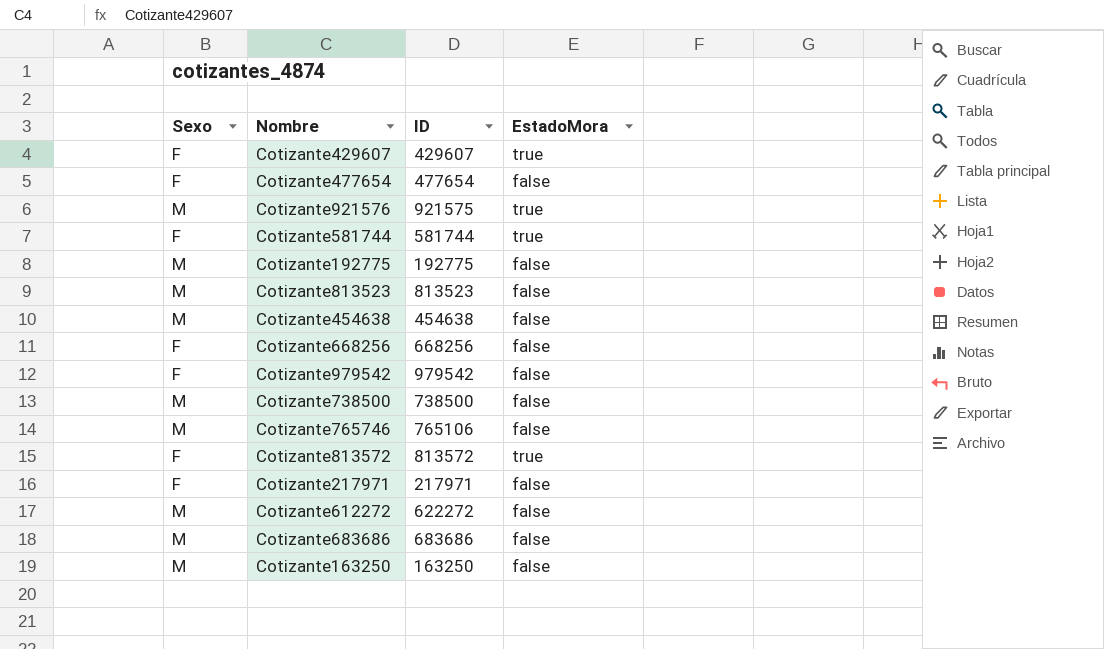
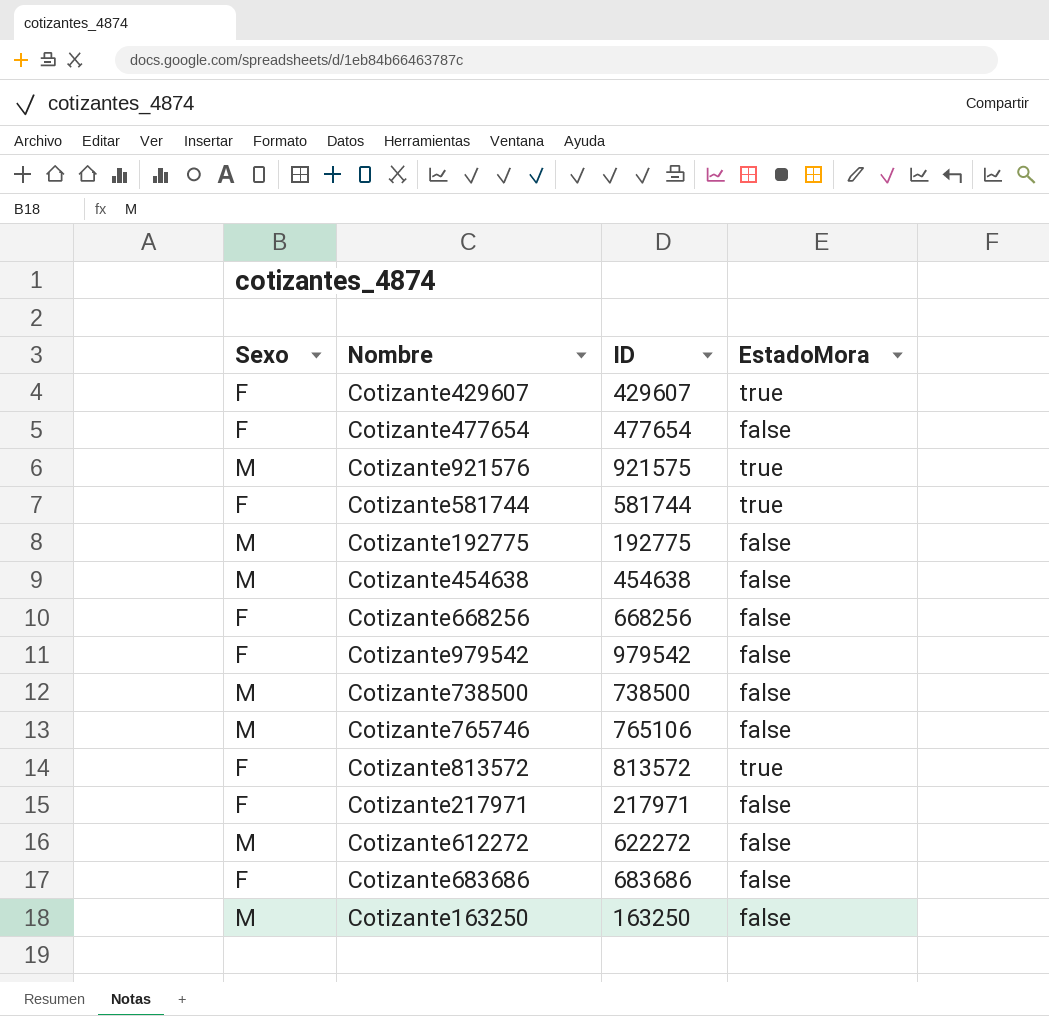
row Cotizante813523: M | 813523 | false -> none
Cotizante683686 | Sexo: M -> F

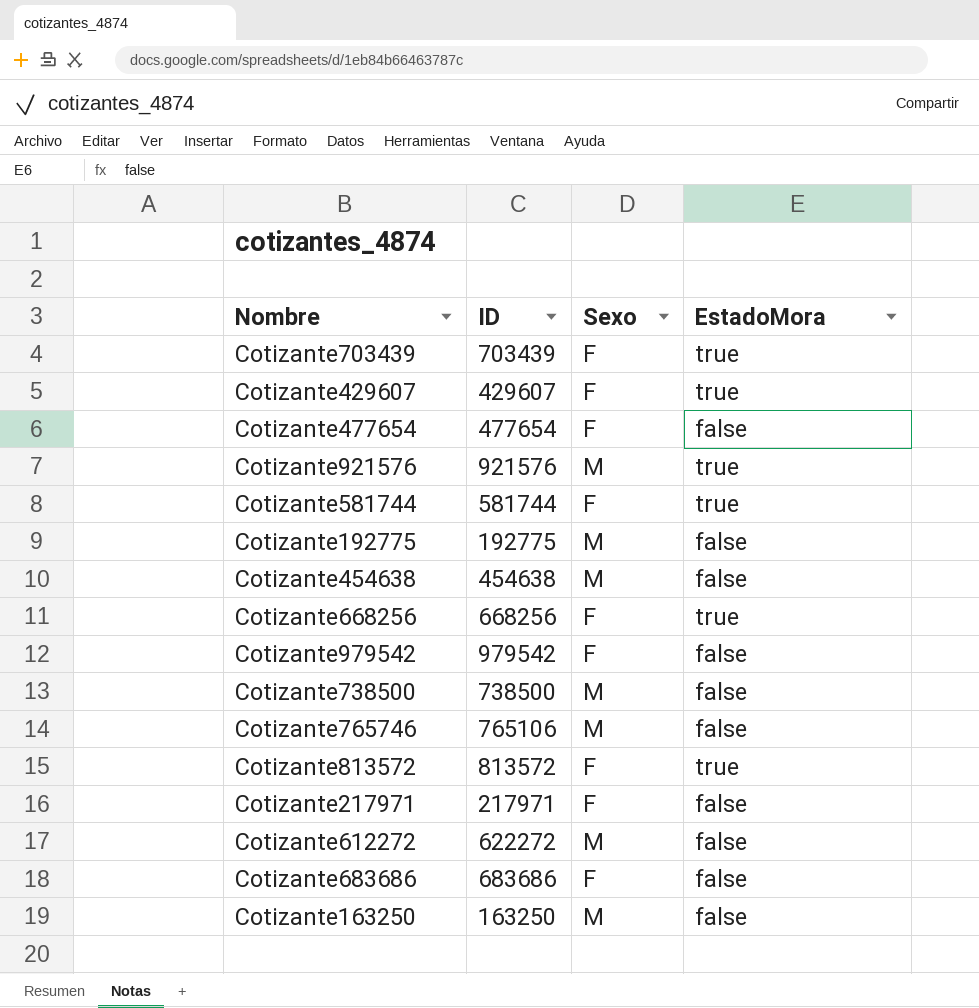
column Sexo | position: 1 -> 3
row Cotizante703439: none -> 703439 | F | true
Cotizante921576 | ID: 921575 -> 921576
Cotizante668256 | EstadoMora: false -> true

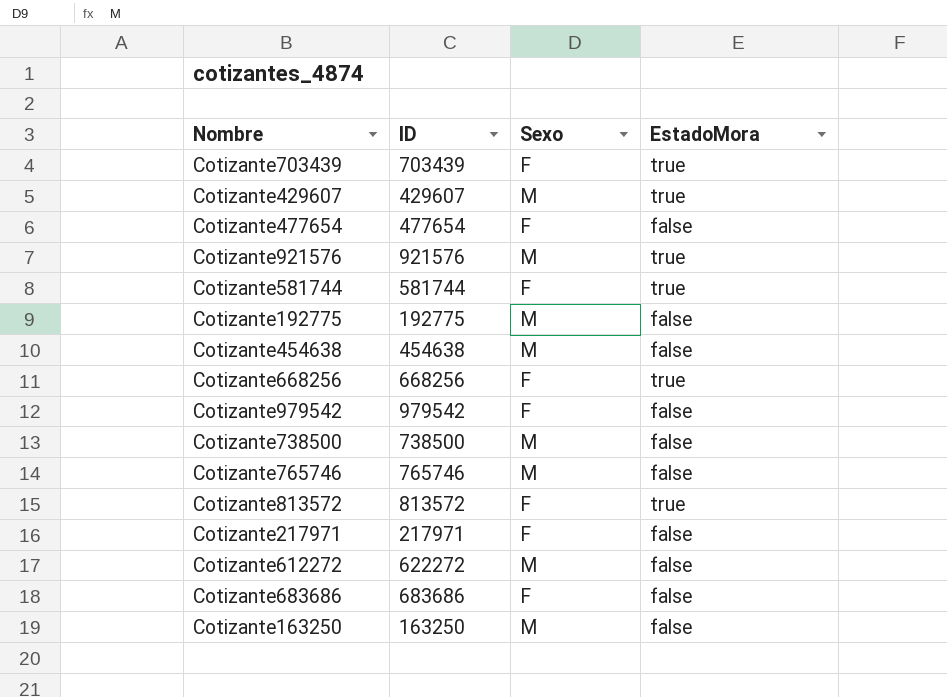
Cotizante429607 | Sexo: F -> M
Cotizante765746 | ID: 765106 -> 765746

